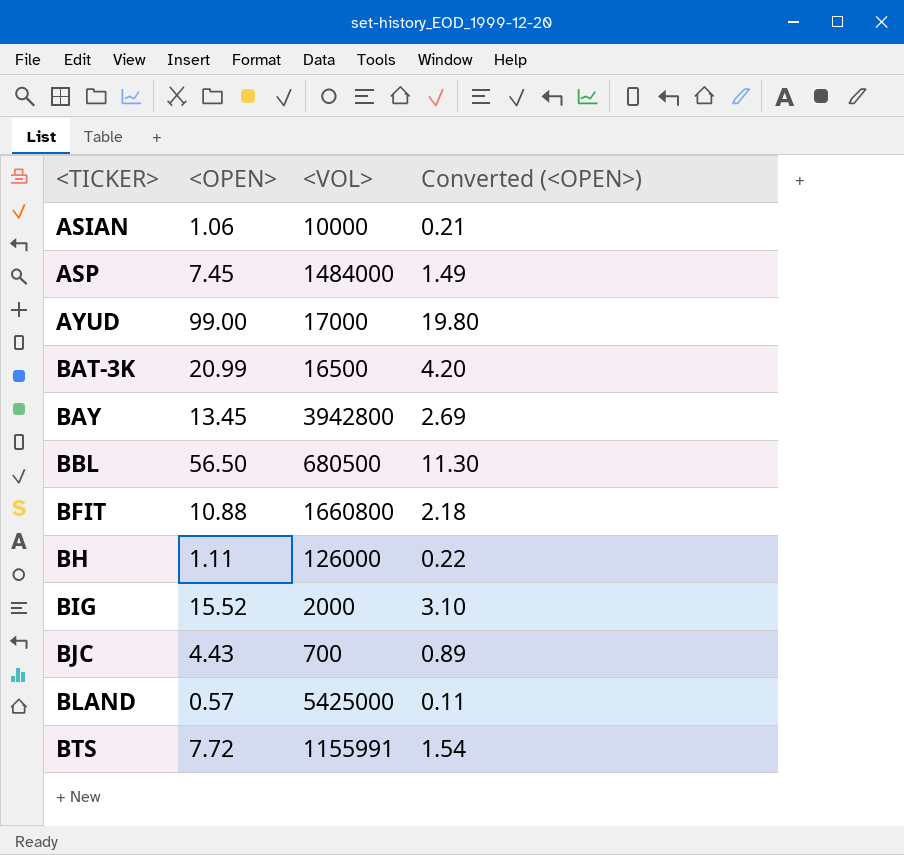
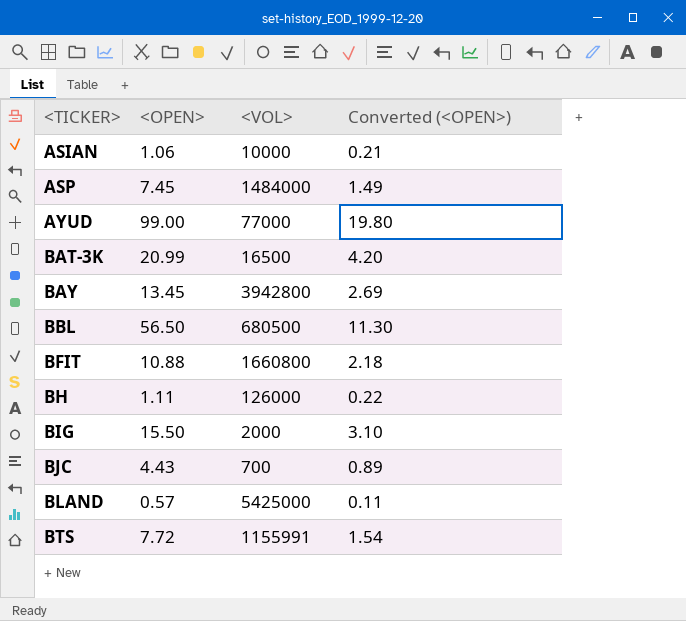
AYUD | <VOL>: 17000 -> 77000
BIG | <OPEN>: 15.52 -> 15.50

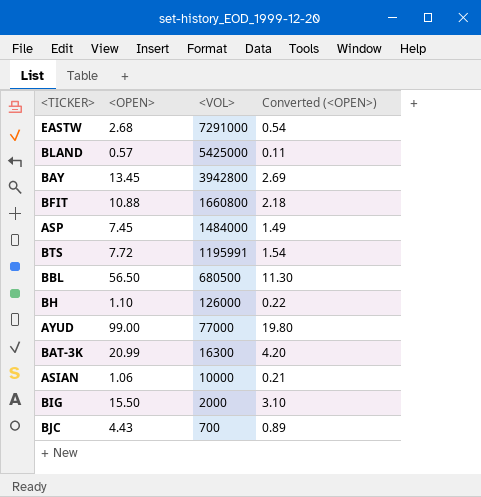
row order: <TICKER> ascending -> <VOL> descending
row EASTW: none -> 2.68 | 7291000 | 0.54
BTS | <VOL>: 1155991 -> 1195991
BH | <OPEN>: 1.11 -> 1.10
BAT-3K | <VOL>: 16500 -> 16300

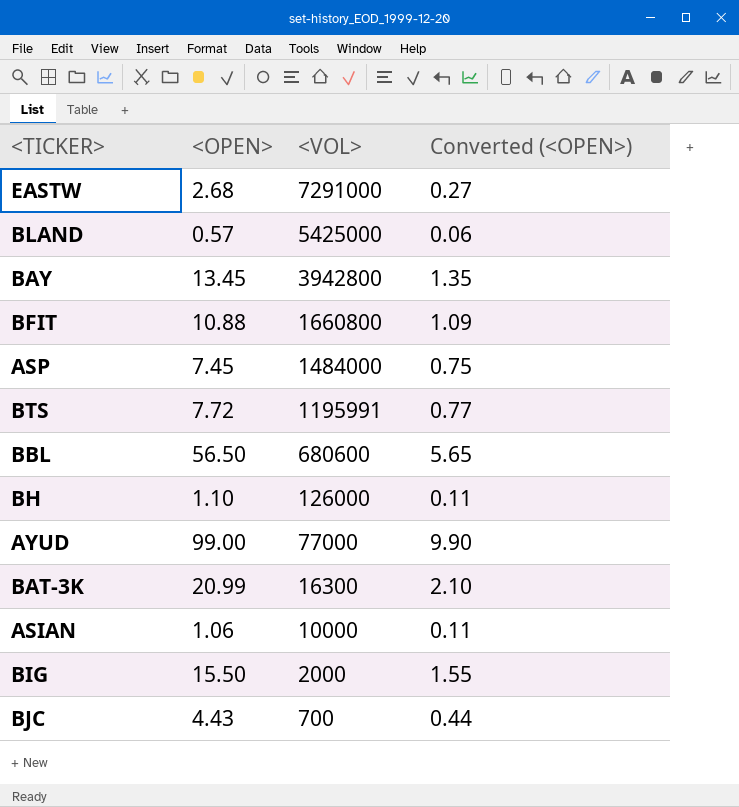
column Converted (<OPEN>) | formula: [<OPEN>] * 0.2 -> [<OPEN>] * 0.1
BBL | <VOL>: 680500 -> 680600

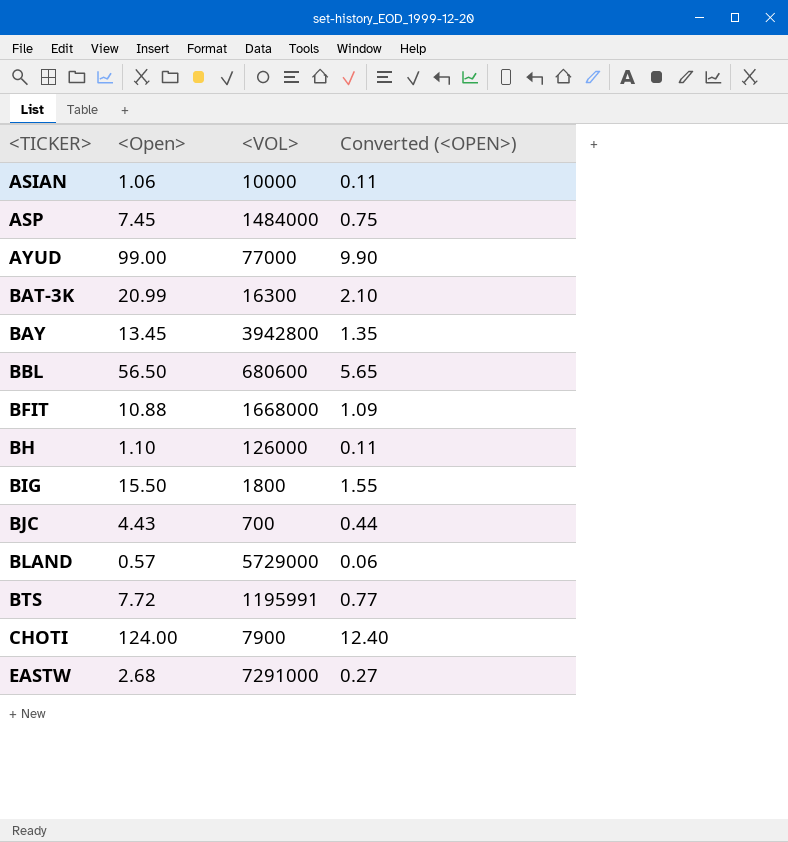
row order: <VOL> descending -> <TICKER> ascending
column name: <OPEN> -> <Open>
BFIT | <VOL>: 1660800 -> 1668000
BIG | <VOL>: 2000 -> 1800
BLAND | <VOL>: 5425000 -> 5729000
row CHOTI: none -> 124.00 | 7900 | 12.40

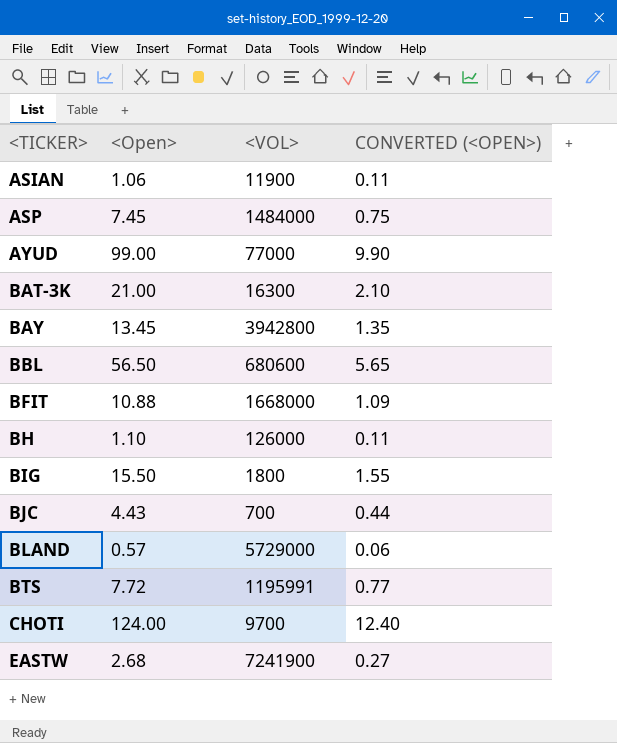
column name: Converted (<OPEN>) -> CONVERTED (<OPEN>)
ASIAN | <VOL>: 10000 -> 11900
BAT-3K | <Open>: 20.99 -> 21.00
CHOTI | <VOL>: 7900 -> 9700
EASTW | <VOL>: 7291000 -> 7241900

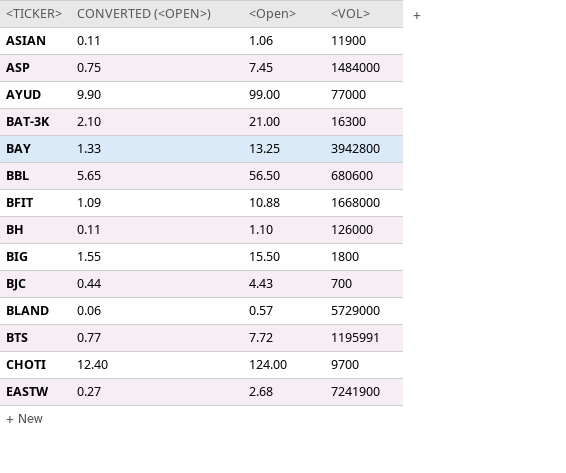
column CONVERTED (<OPEN>) | position: 4 -> 2
BAY | CONVERTED (<OPEN>): 1.35 -> 1.33
BAY | <Open>: 13.45 -> 13.25

